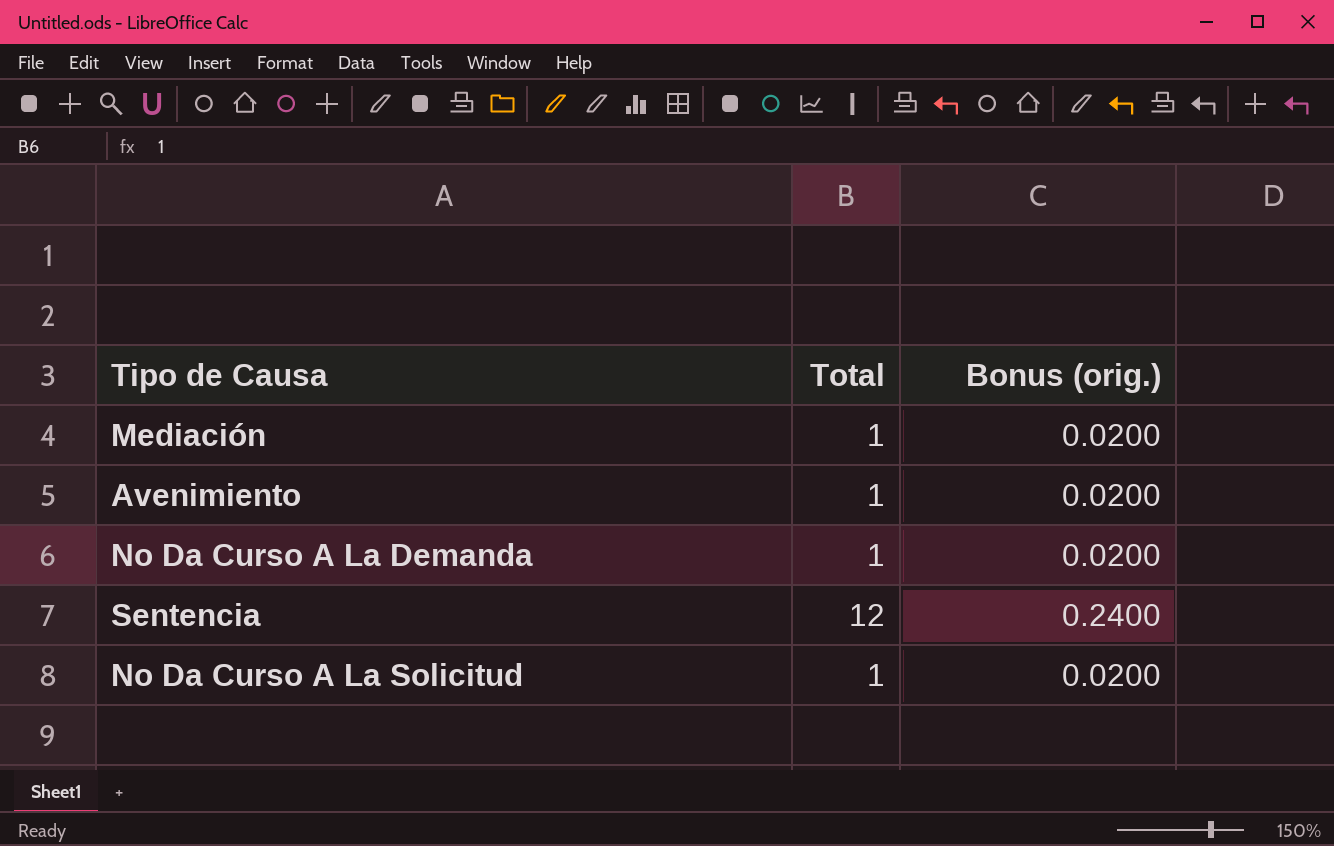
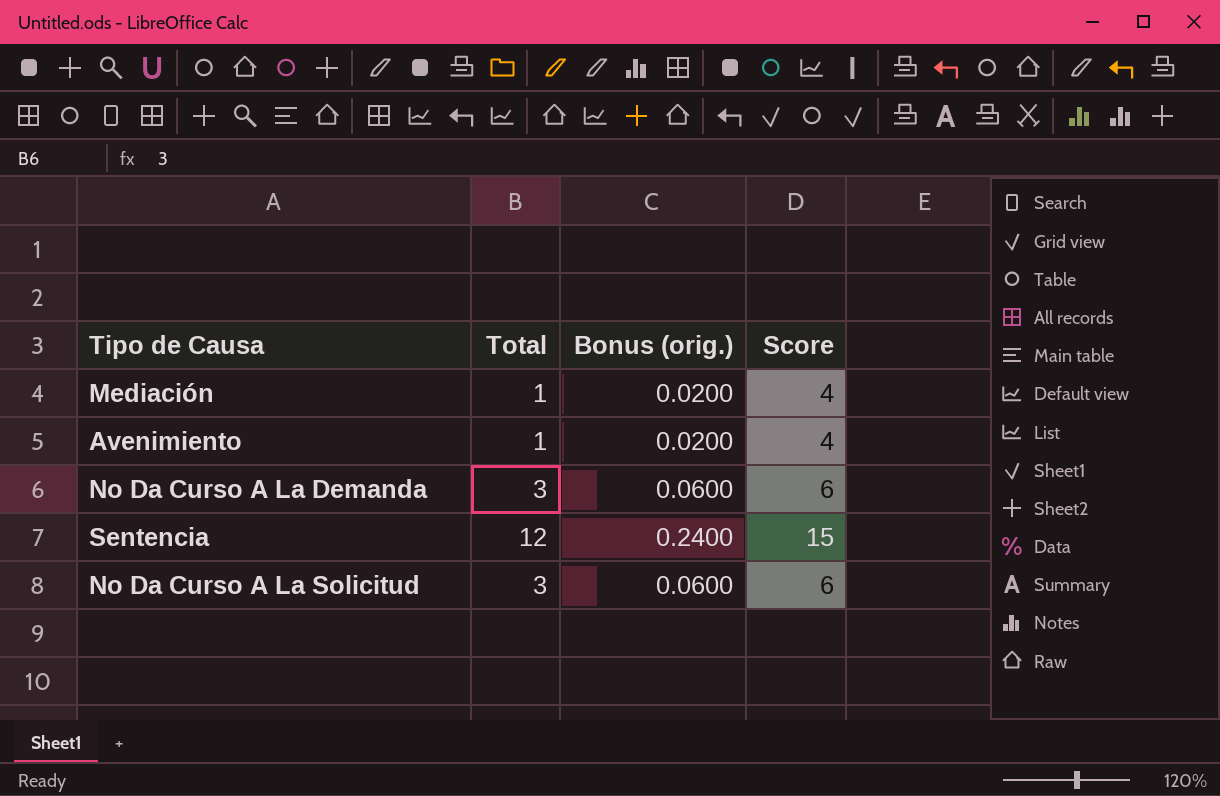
column Score | formula: none -> [Total] + 3
No Da Curso A La Demanda | Total: 1 -> 3
No Da Curso A La Demanda | Bonus (orig.): 0.0200 -> 0.0600
No Da Curso A La Solicitud | Total: 1 -> 3
No Da Curso A La Solicitud | Bonus (orig.): 0.0200 -> 0.0600

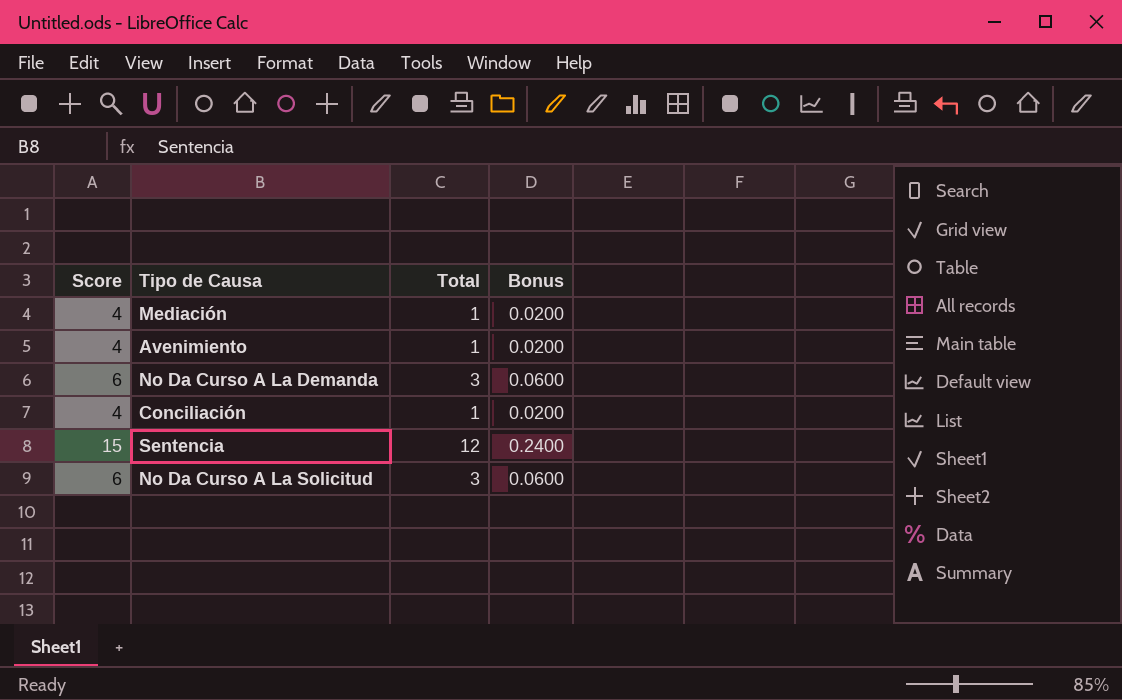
column Score | position: 4 -> 1
column name: Bonus (orig.) -> Bonus
row Conciliación: none -> 4 | 1 | 0.0200

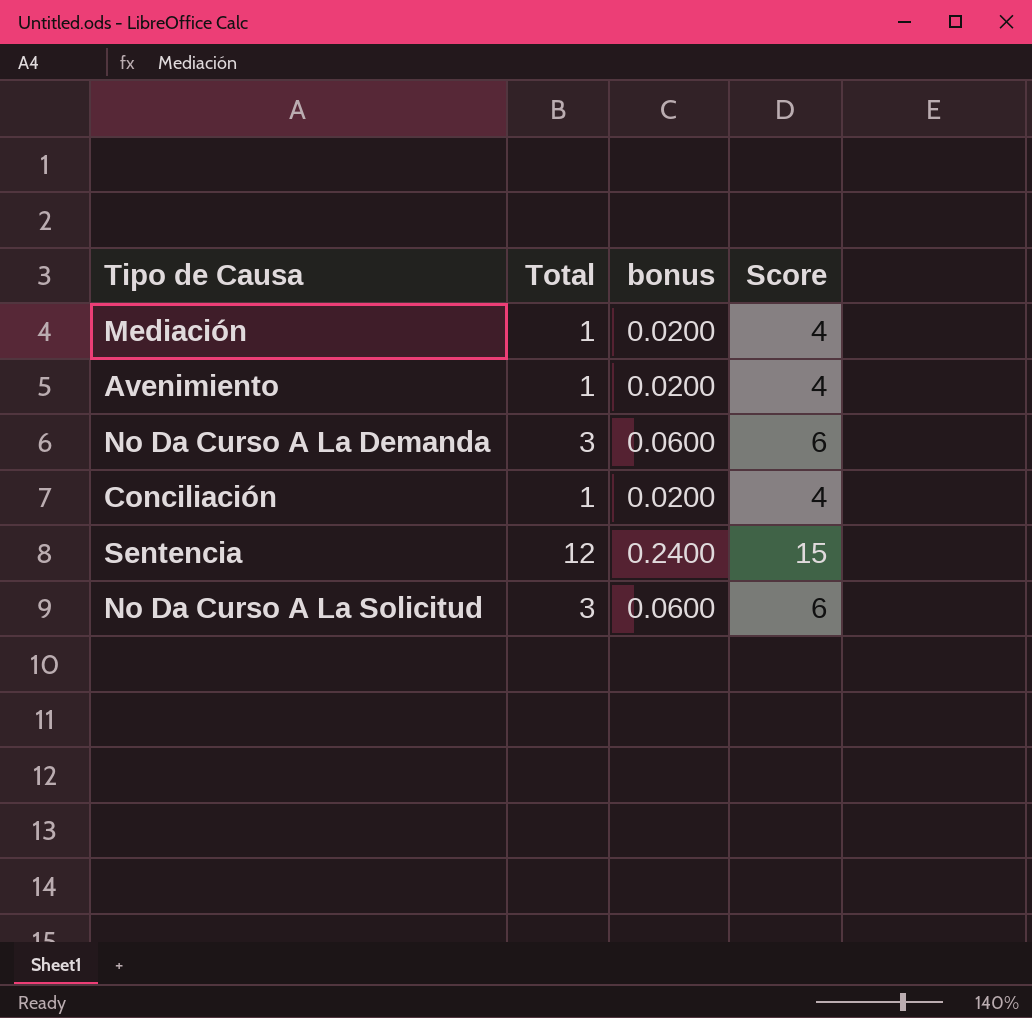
column name: Bonus -> bonus
column Score | position: 1 -> 4

